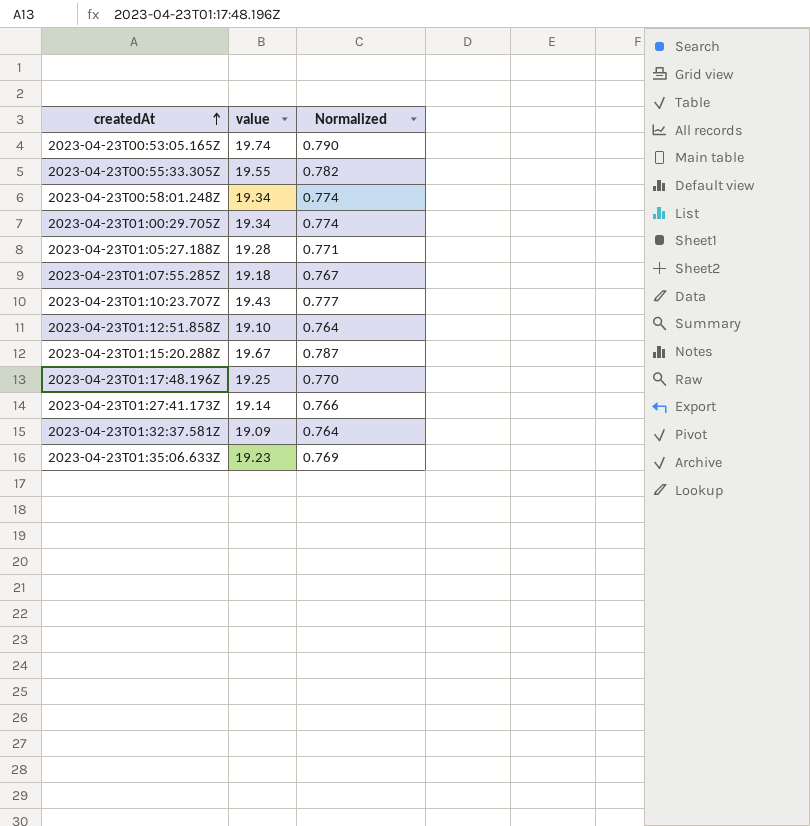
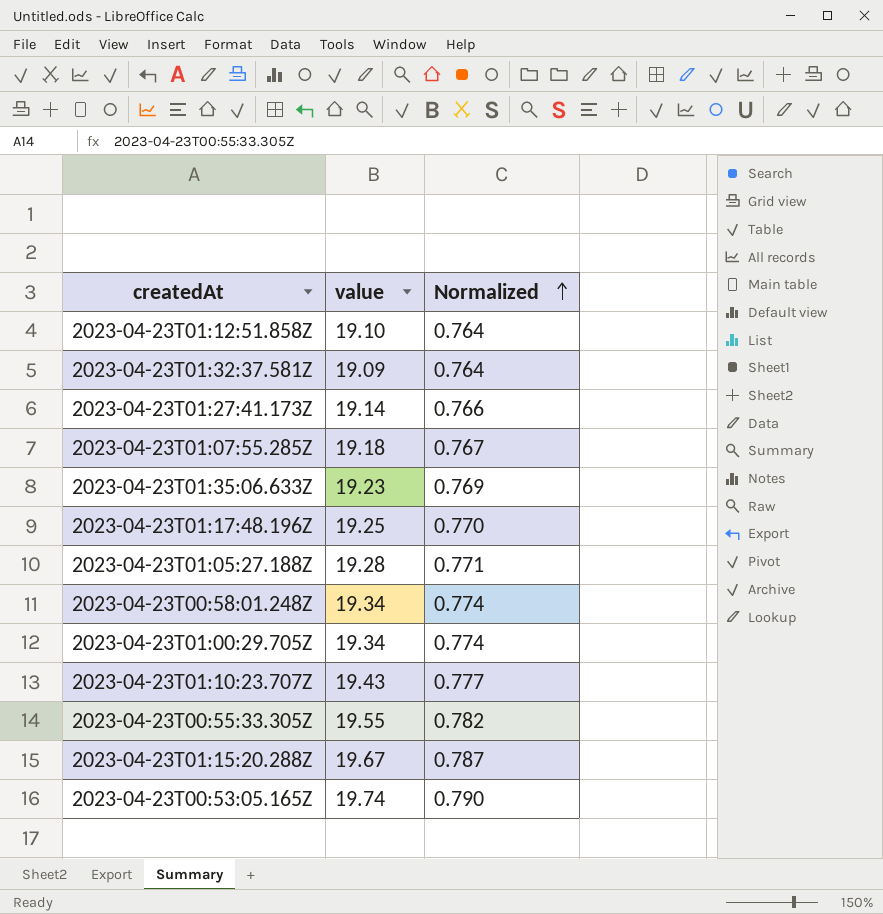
row order: createdAt ascending -> Normalized ascending

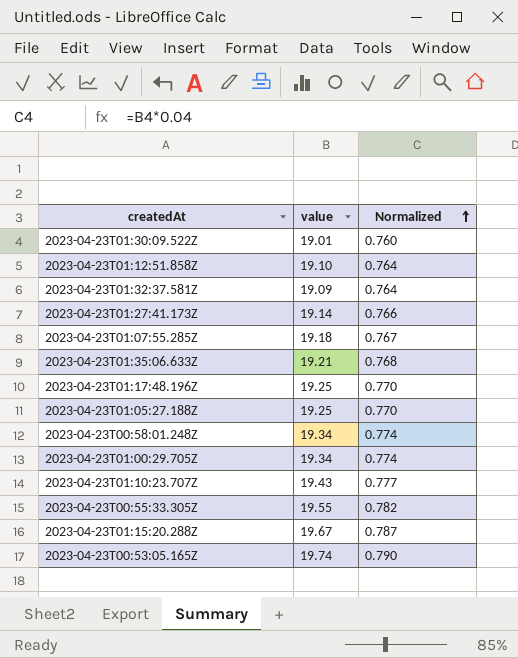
row 2023-04-23T01:30:09.522Z: none -> 19.01 | 0.760
2023-04-23T01:35:06.633Z | value: 19.23 -> 19.21
2023-04-23T01:35:06.633Z | Normalized: 0.769 -> 0.768
2023-04-23T01:05:27.188Z | value: 19.28 -> 19.25
2023-04-23T01:05:27.188Z | Normalized: 0.771 -> 0.770

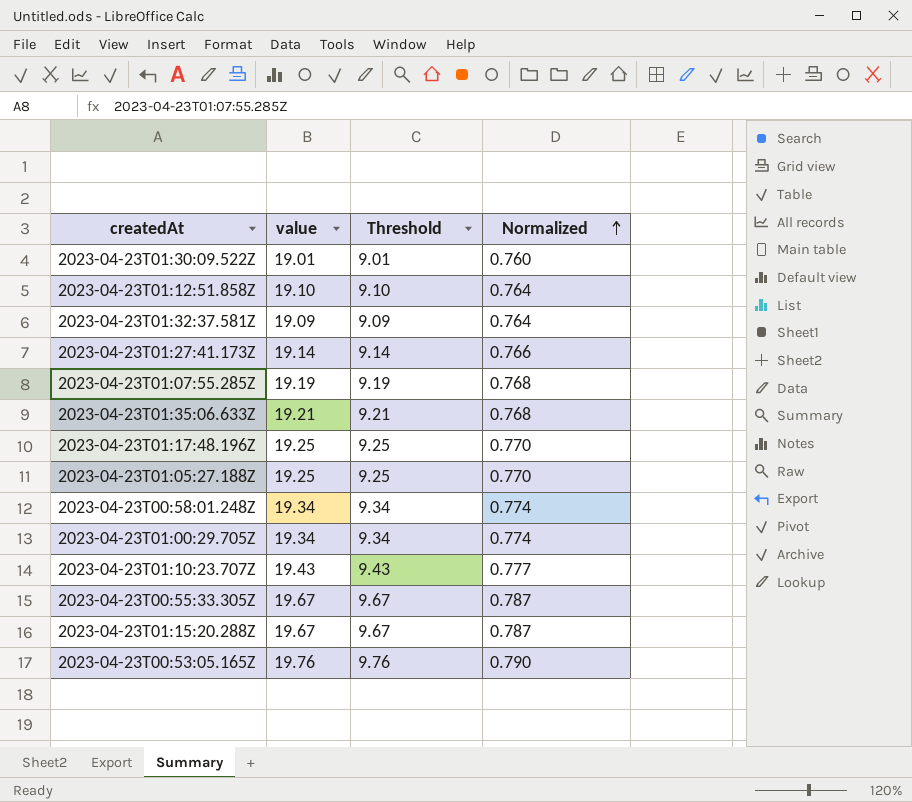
column Threshold | formula: none -> [value] - 10
2023-04-23T01:07:55.285Z | value: 19.18 -> 19.19
2023-04-23T01:07:55.285Z | Normalized: 0.767 -> 0.768
2023-04-23T00:55:33.305Z | value: 19.55 -> 19.67
2023-04-23T00:55:33.305Z | Normalized: 0.782 -> 0.787
2023-04-23T00:53:05.165Z | value: 19.74 -> 19.76

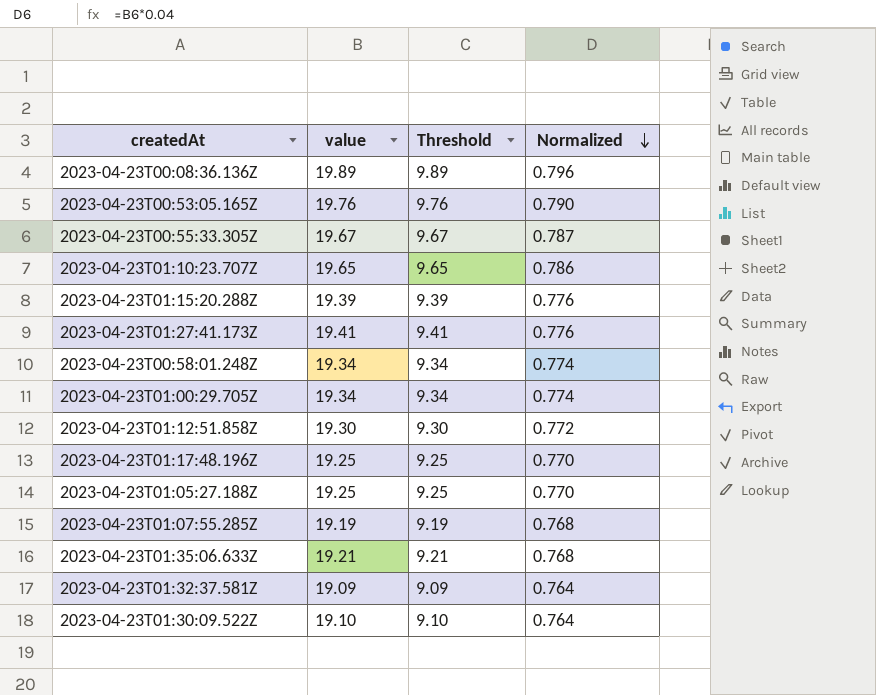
row order: Normalized ascending -> Normalized descending
row 2023-04-23T00:08:36.136Z: none -> 19.89 | 9.89 | 0.796
2023-04-23T01:10:23.707Z | value: 19.43 -> 19.65
2023-04-23T01:10:23.707Z | Threshold: 9.43 -> 9.65
2023-04-23T01:10:23.707Z | Normalized: 0.777 -> 0.786
2023-04-23T01:15:20.288Z | value: 19.67 -> 19.39
2023-04-23T01:15:20.288Z | Threshold: 9.67 -> 9.39
2023-04-23T01:15:20.288Z | Normalized: 0.787 -> 0.776
2023-04-23T01:27:41.173Z | value: 19.14 -> 19.41
2023-04-23T01:27:41.173Z | Threshold: 9.14 -> 9.41
2023-04-23T01:27:41.173Z | Normalized: 0.766 -> 0.776
2023-04-23T01:12:51.858Z | value: 19.10 -> 19.30
2023-04-23T01:12:51.858Z | Threshold: 9.10 -> 9.30
2023-04-23T01:12:51.858Z | Normalized: 0.764 -> 0.772
2023-04-23T01:30:09.522Z | value: 19.01 -> 19.10
2023-04-23T01:30:09.522Z | Threshold: 9.01 -> 9.10
2023-04-23T01:30:09.522Z | Normalized: 0.760 -> 0.764

